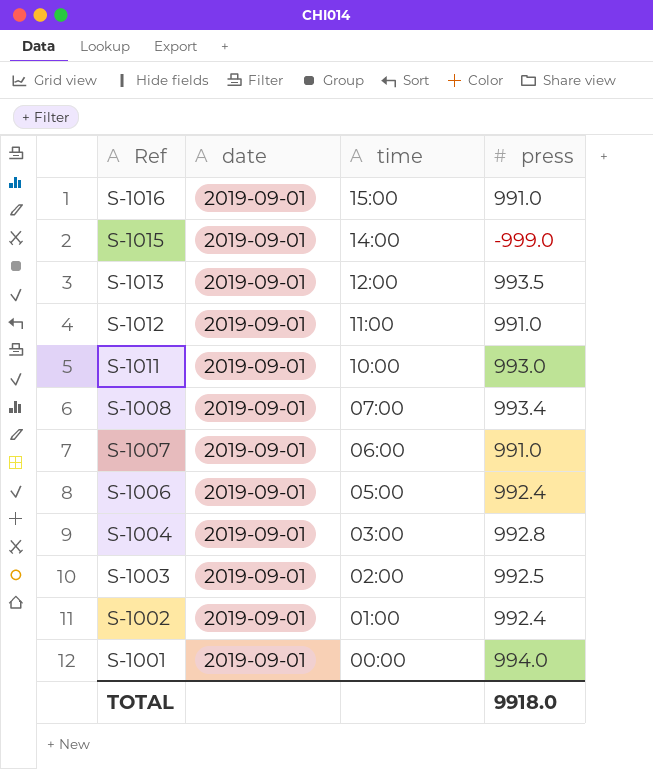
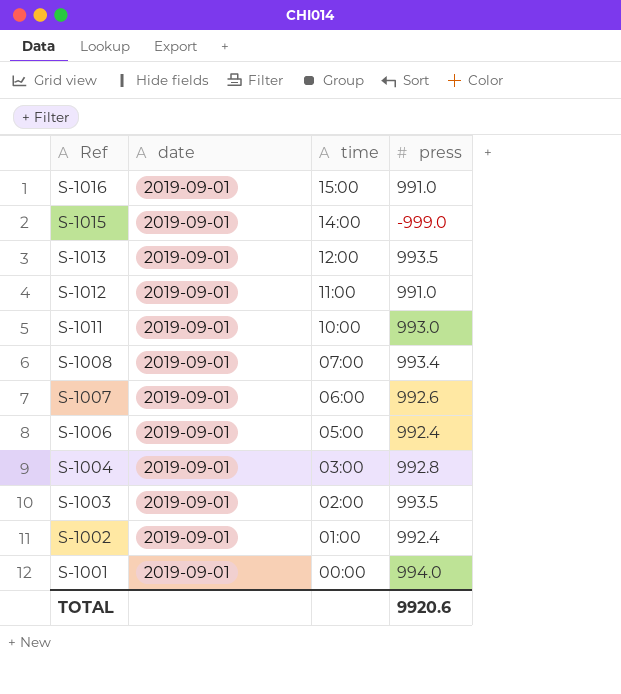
S-1007 | press: 991.0 -> 992.6
S-1003 | press: 992.5 -> 993.5
TOTAL | press: 9918.0 -> 9920.6

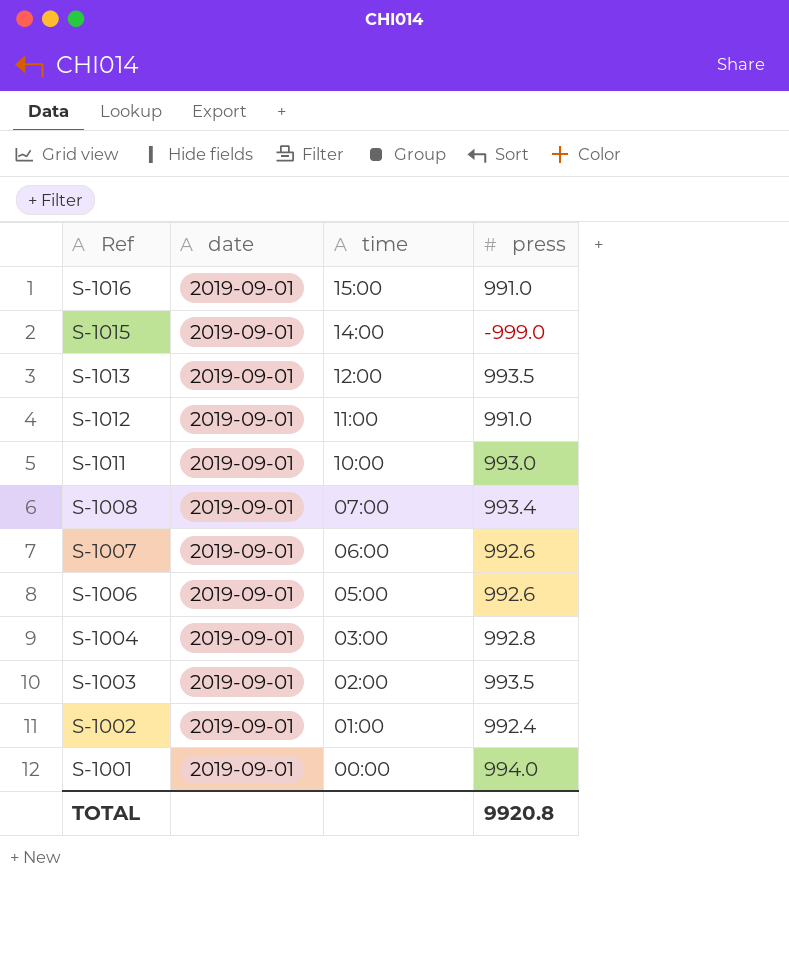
S-1006 | press: 992.4 -> 992.6
TOTAL | press: 9920.6 -> 9920.8

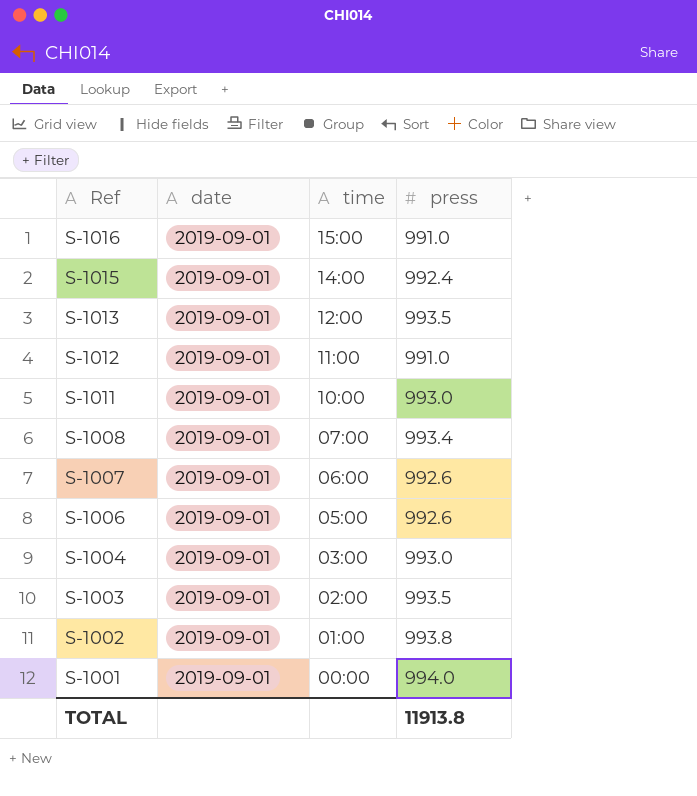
S-1015 | press: -999.0 -> 992.4
S-1004 | press: 992.8 -> 993.0
S-1002 | press: 992.4 -> 993.8
TOTAL | press: 9920.8 -> 11913.8

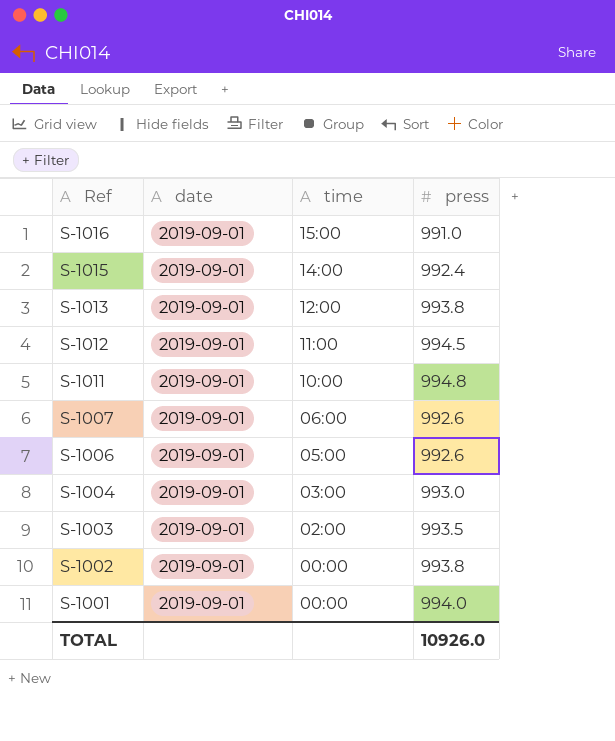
row S-1008: 2019-09-01 | 07:00 | 993.4 -> none
S-1013 | press: 993.5 -> 993.8
S-1012 | press: 991.0 -> 994.5
S-1011 | press: 993.0 -> 994.8
S-1002 | time: 01:00 -> 00:00
TOTAL | press: 11913.8 -> 10926.0

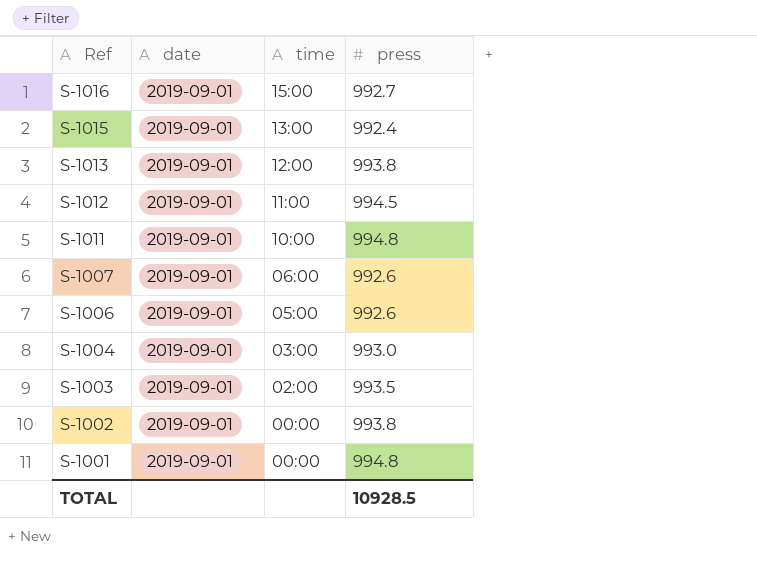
S-1016 | press: 991.0 -> 992.7
S-1015 | time: 14:00 -> 13:00
S-1001 | press: 994.0 -> 994.8
TOTAL | press: 10926.0 -> 10928.5

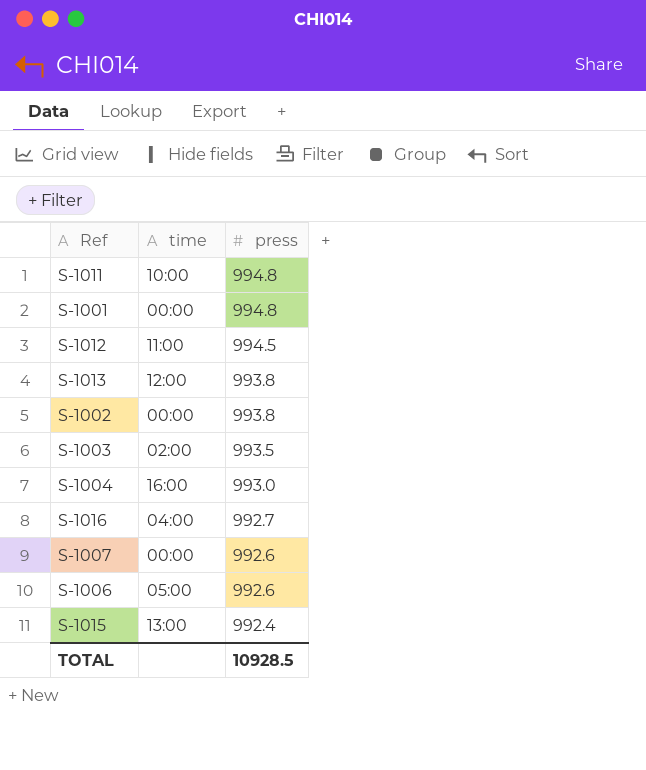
row order: Ref descending -> press descending
column date | position: 2 -> none
S-1004 | time: 03:00 -> 16:00
S-1016 | time: 15:00 -> 04:00
S-1007 | time: 06:00 -> 00:00

